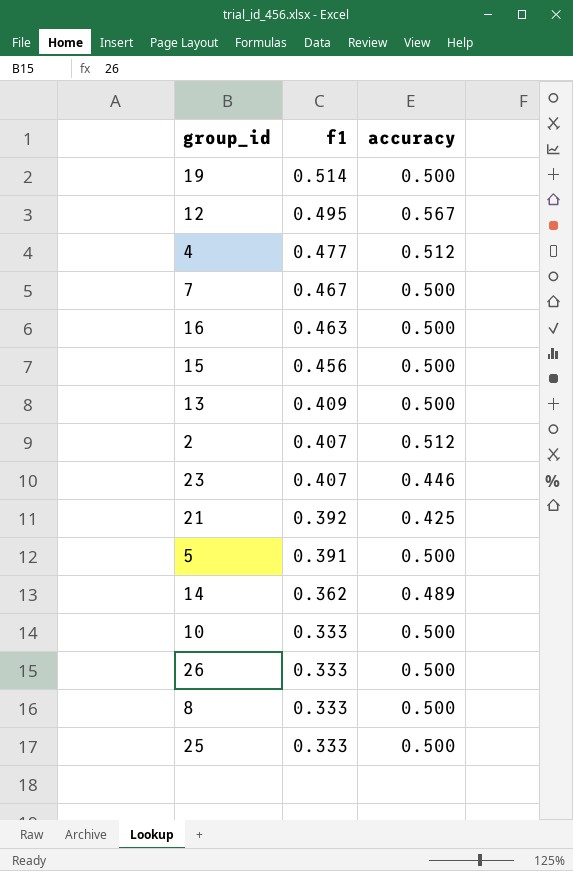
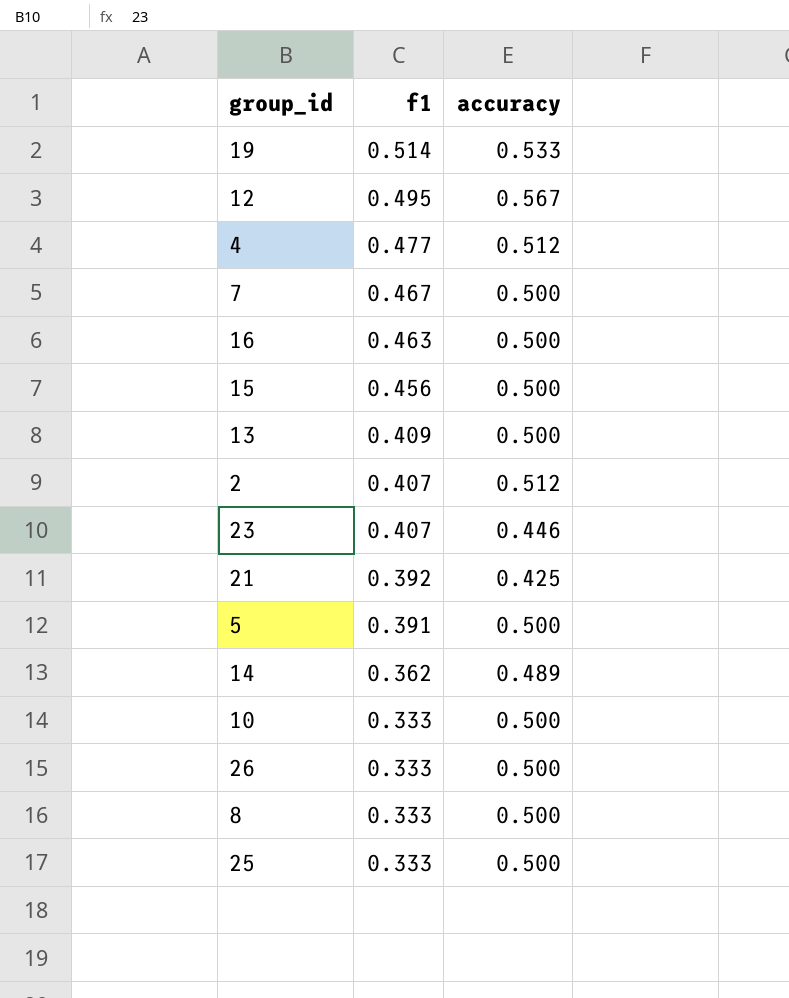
19 | accuracy: 0.500 -> 0.533

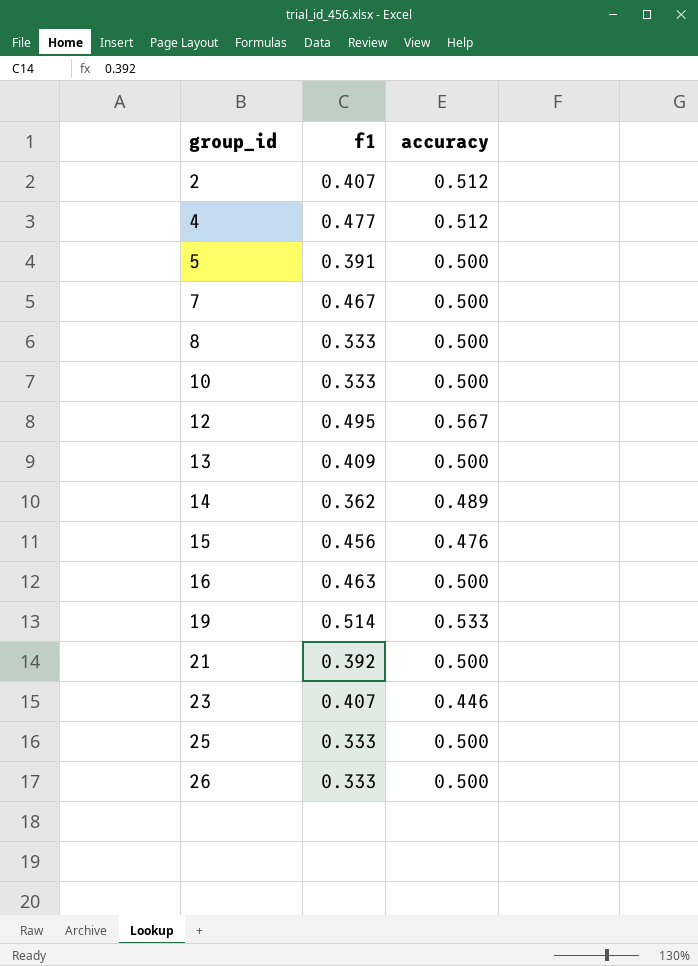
row order: f1 descending -> group_id ascending
15 | accuracy: 0.500 -> 0.476
21 | accuracy: 0.425 -> 0.500

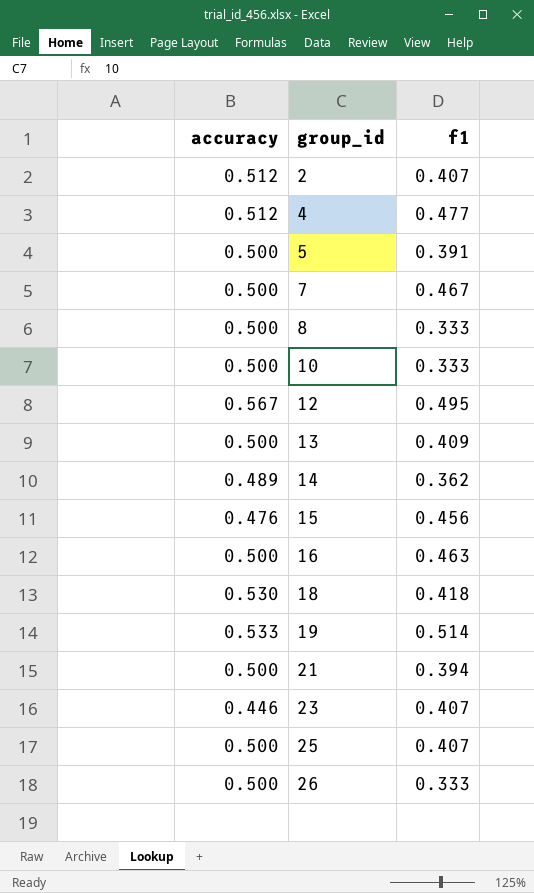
column accuracy | position: 3 -> 1
row 18: none -> 0.530 | 0.418
21 | f1: 0.392 -> 0.394
25 | f1: 0.333 -> 0.407

